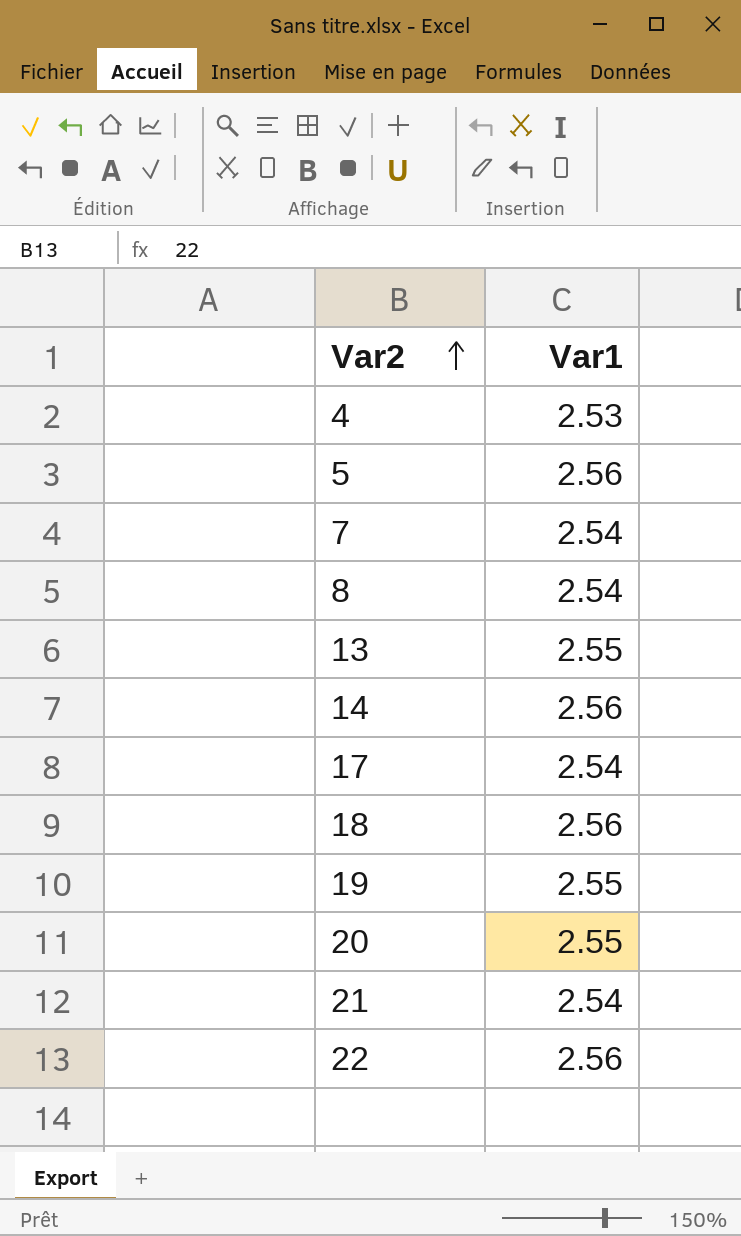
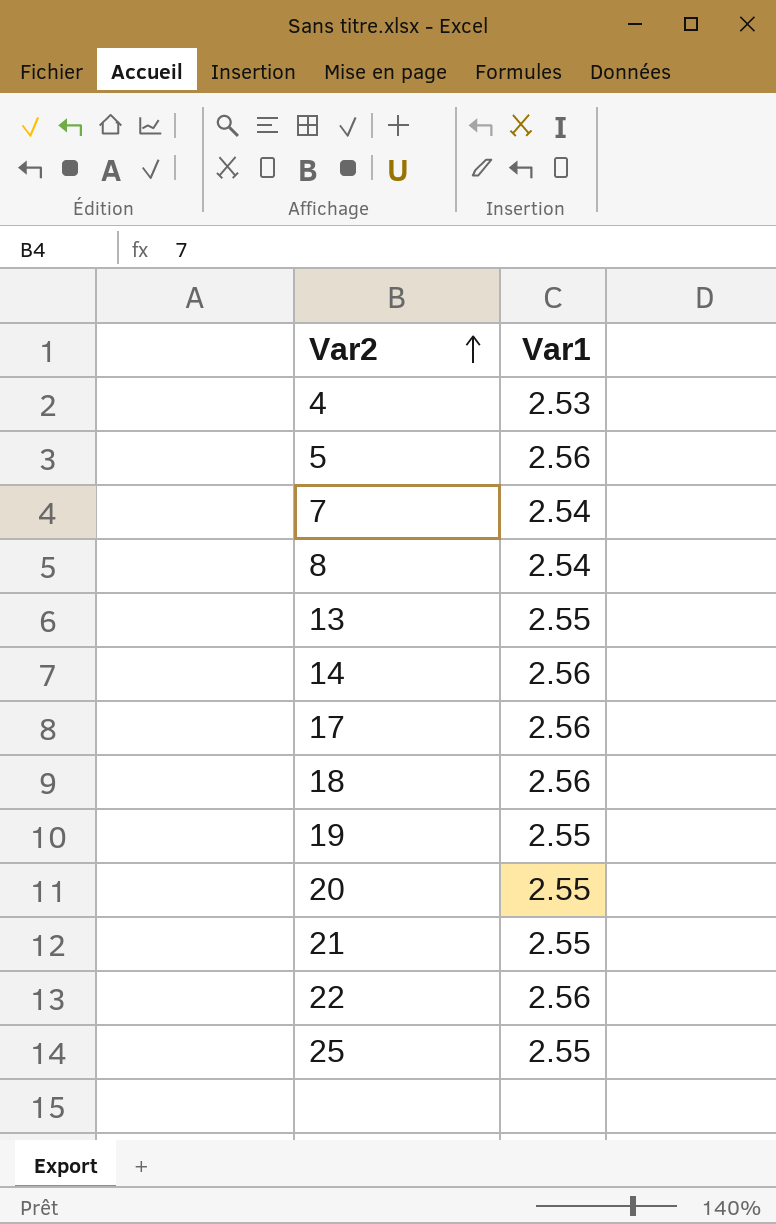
17 | Var1: 2.54 -> 2.56
21 | Var1: 2.54 -> 2.55
row 25: none -> 2.55

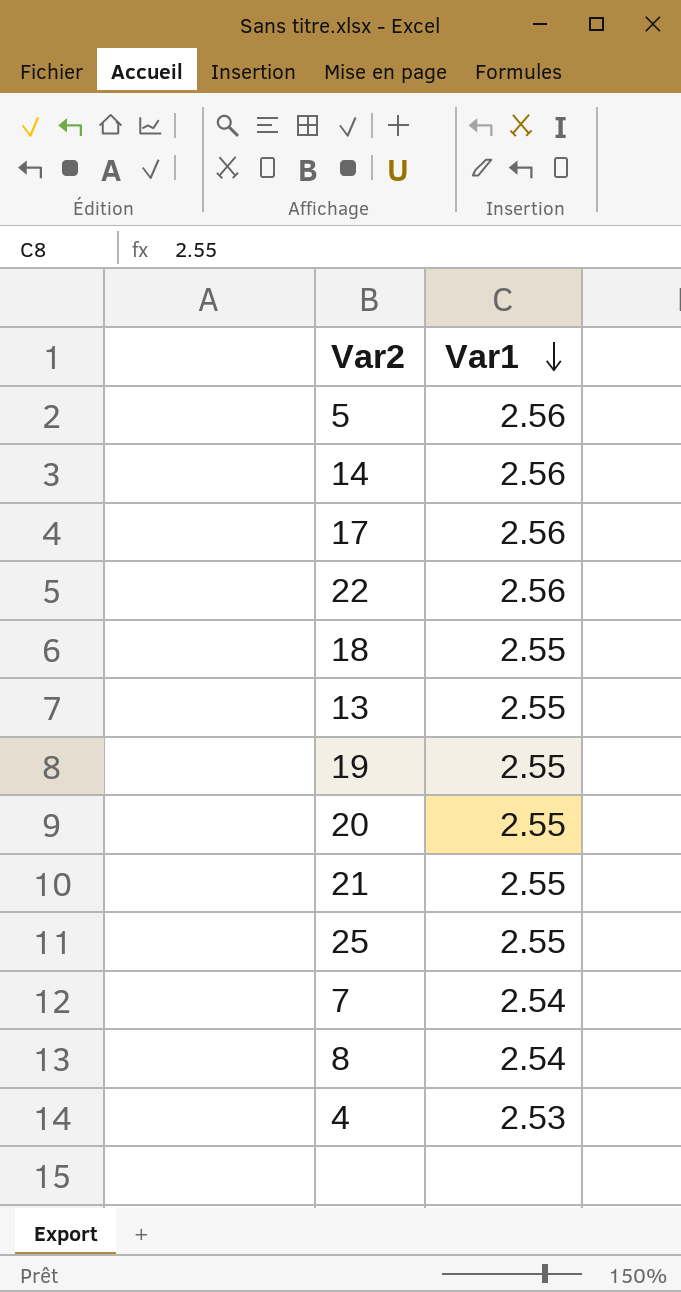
row order: Var2 ascending -> Var1 descending
18 | Var1: 2.56 -> 2.55

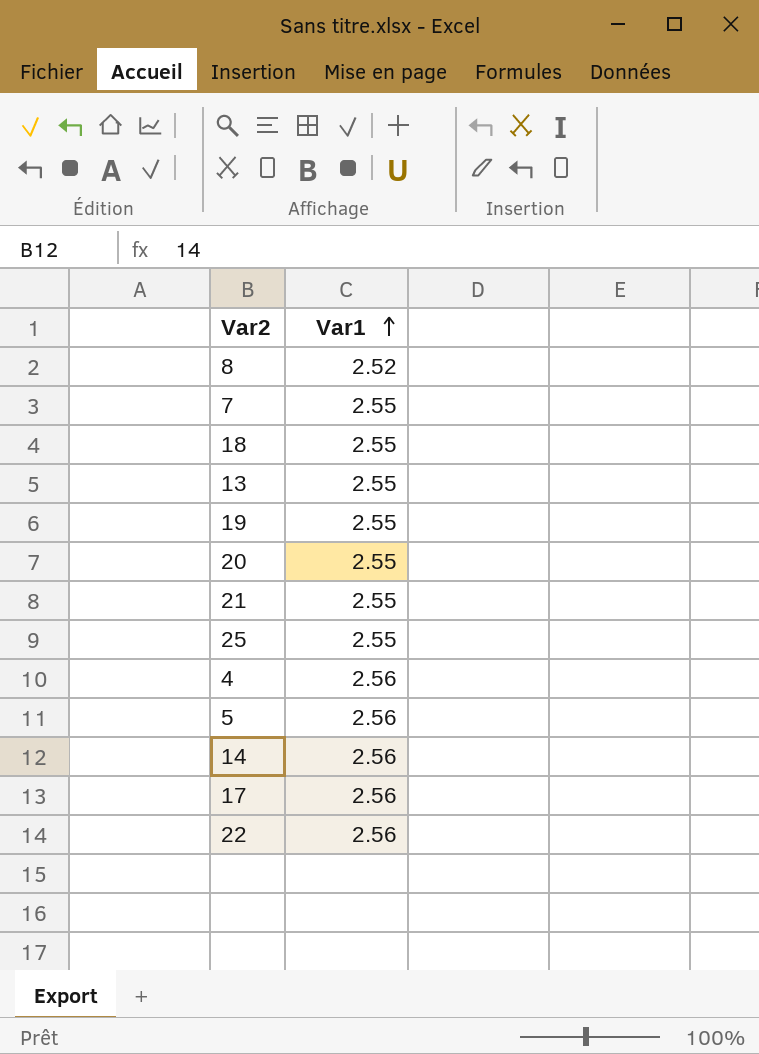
row order: Var1 descending -> Var1 ascending
8 | Var1: 2.54 -> 2.52
7 | Var1: 2.54 -> 2.55
4 | Var1: 2.53 -> 2.56

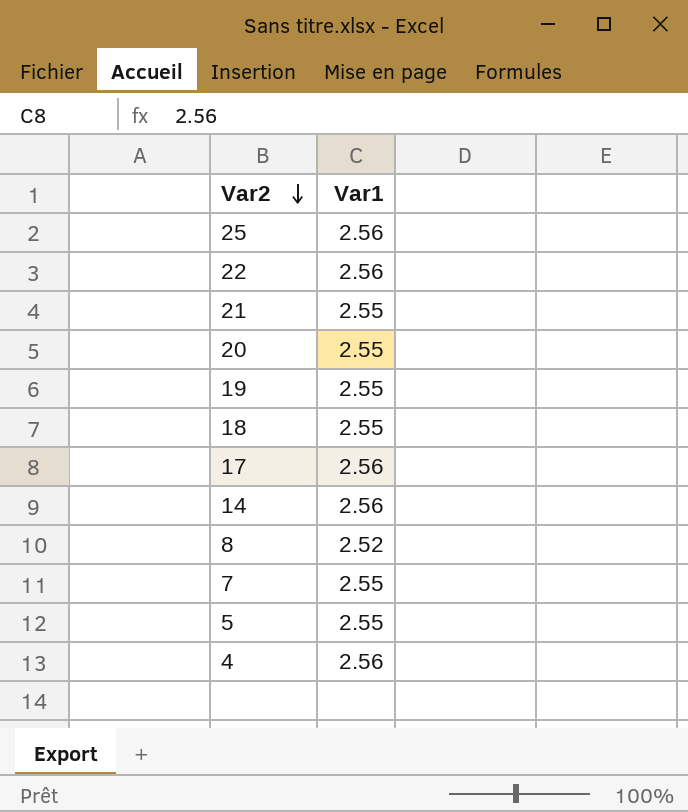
row order: Var1 ascending -> Var2 descending
row 13: 2.55 -> none
25 | Var1: 2.55 -> 2.56
5 | Var1: 2.56 -> 2.55

